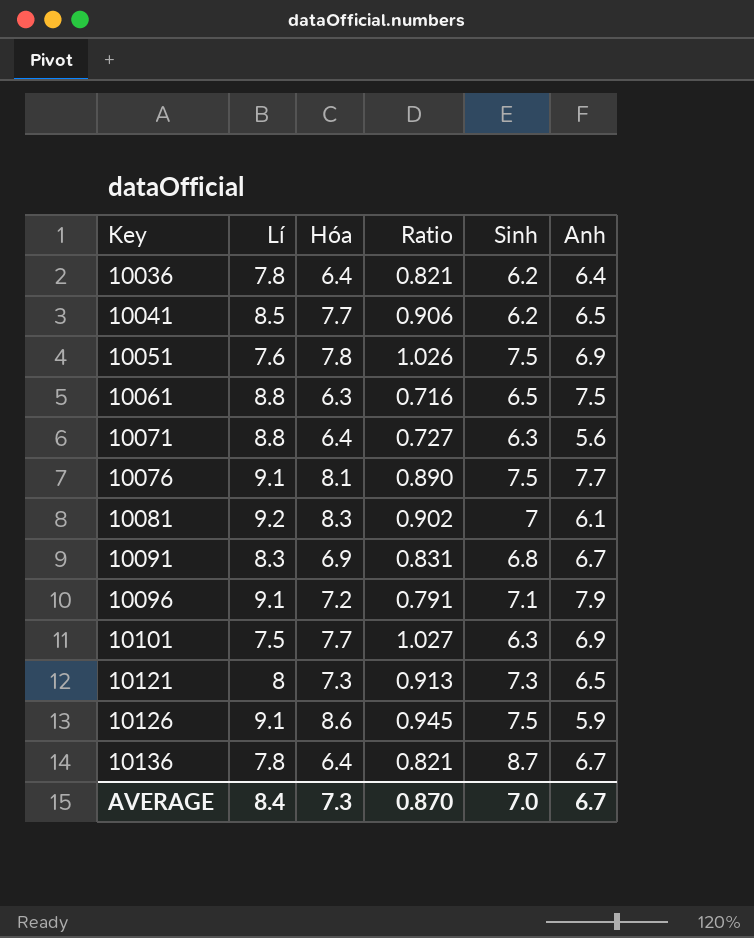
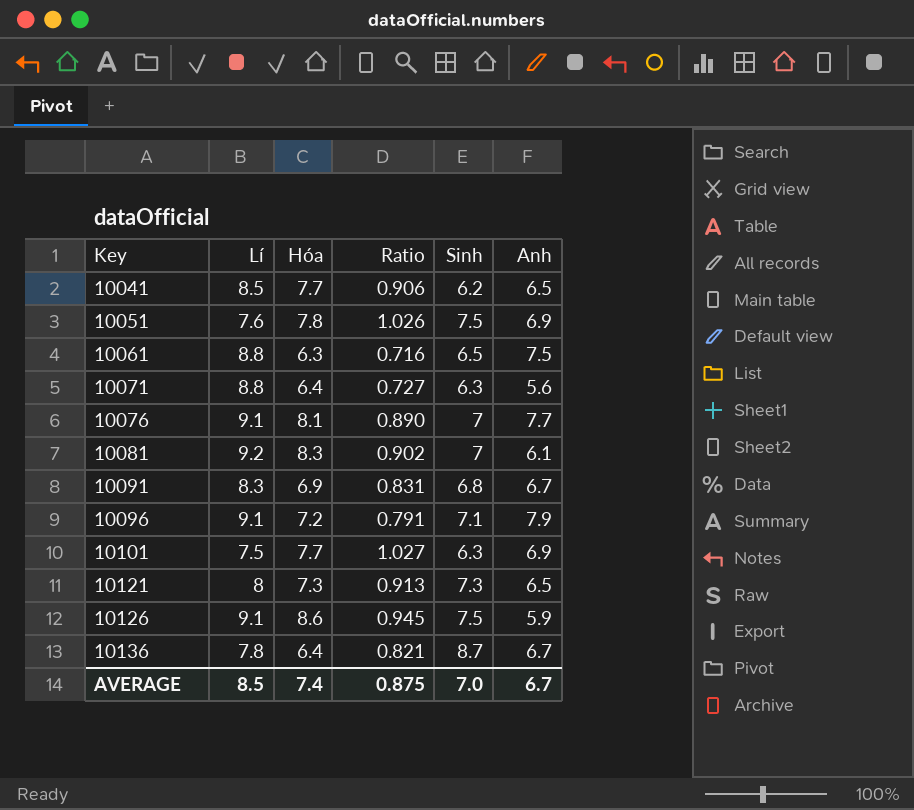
row 10036: 7.8 | 6.4 | 0.821 | 6.2 | 6.4 -> none
10076 | Sinh: 7.5 -> 7
AVERAGE | Lí: 8.4 -> 8.5
AVERAGE | Hóa: 7.3 -> 7.4
AVERAGE | Ratio: 0.870 -> 0.875

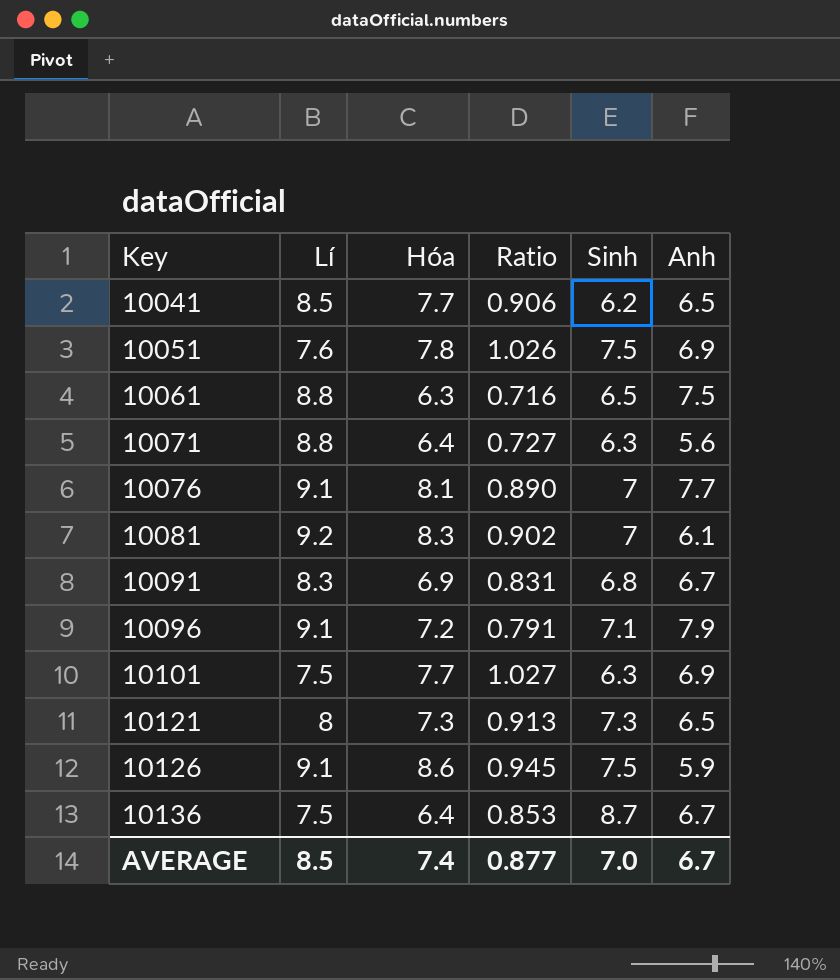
10136 | Lí: 7.8 -> 7.5
10136 | Ratio: 0.821 -> 0.853
AVERAGE | Ratio: 0.875 -> 0.877

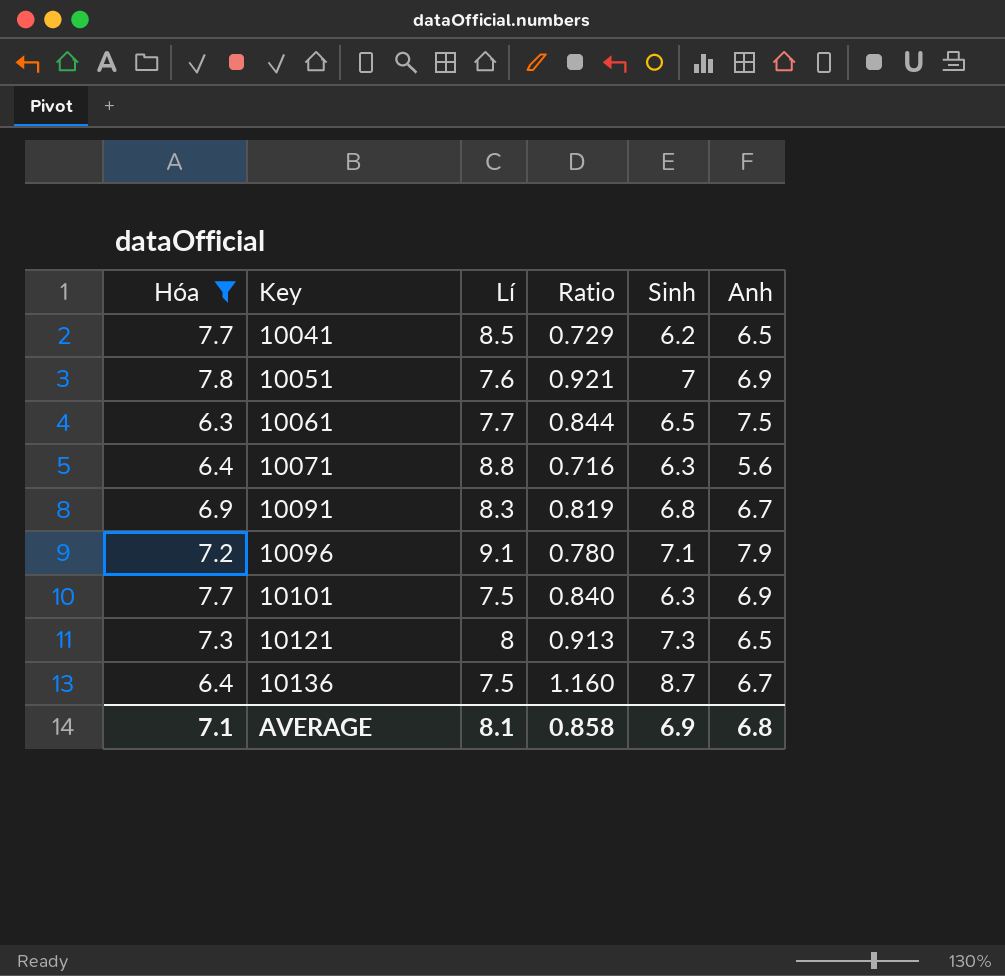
filter: none -> Hóa <= 7.8
column Hóa | position: 3 -> 1
column Ratio | formula: [Hóa] / [Lí] -> [Sinh] / [Lí]
10051 | Sinh: 7.5 -> 7
10061 | Lí: 8.8 -> 7.7
AVERAGE | Hóa: 7.4 -> 7.1
AVERAGE | Lí: 8.5 -> 8.1
AVERAGE | Ratio: 0.877 -> 0.858
AVERAGE | Sinh: 7.0 -> 6.9
AVERAGE | Anh: 6.7 -> 6.8

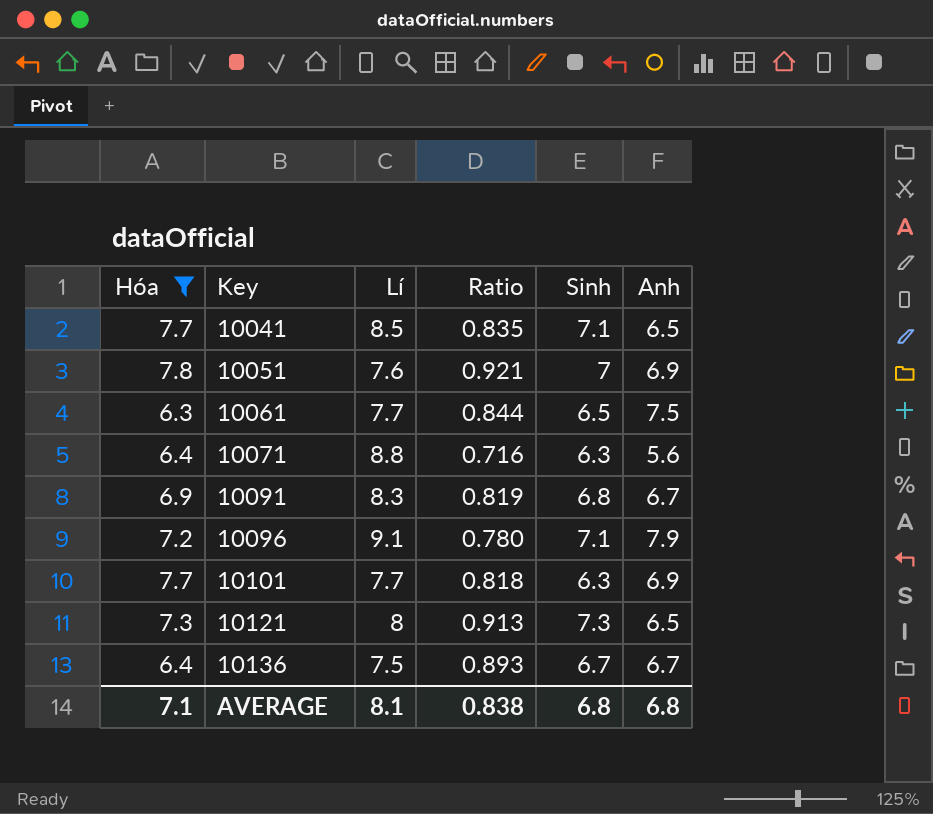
10041 | Ratio: 0.729 -> 0.835
10041 | Sinh: 6.2 -> 7.1
10101 | Lí: 7.5 -> 7.7
10101 | Ratio: 0.840 -> 0.818
10136 | Ratio: 1.160 -> 0.893
10136 | Sinh: 8.7 -> 6.7
AVERAGE | Ratio: 0.858 -> 0.838
AVERAGE | Sinh: 6.9 -> 6.8

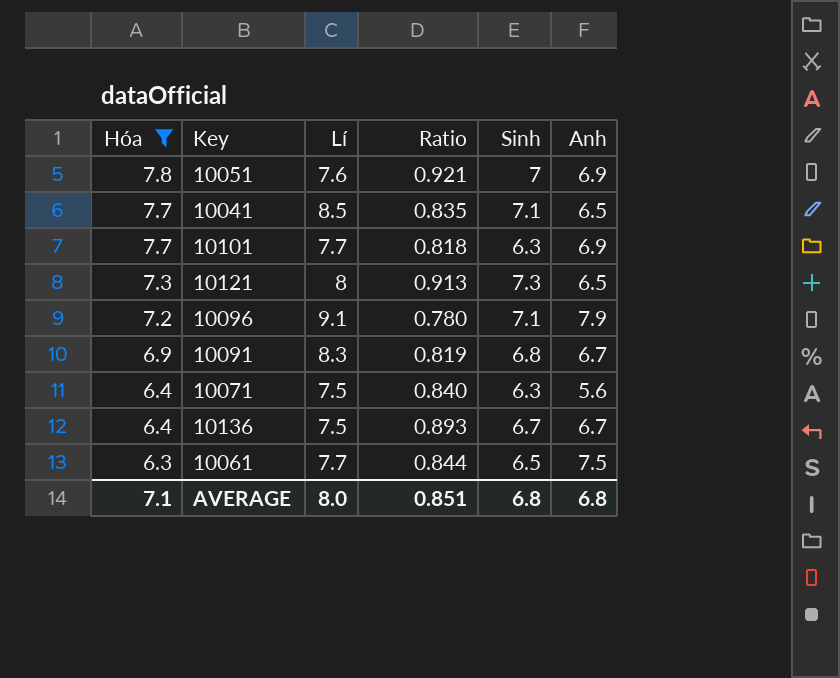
row order: Key ascending -> Hóa descending
10071 | Lí: 8.8 -> 7.5
10071 | Ratio: 0.716 -> 0.840
AVERAGE | Lí: 8.1 -> 8.0
AVERAGE | Ratio: 0.838 -> 0.851

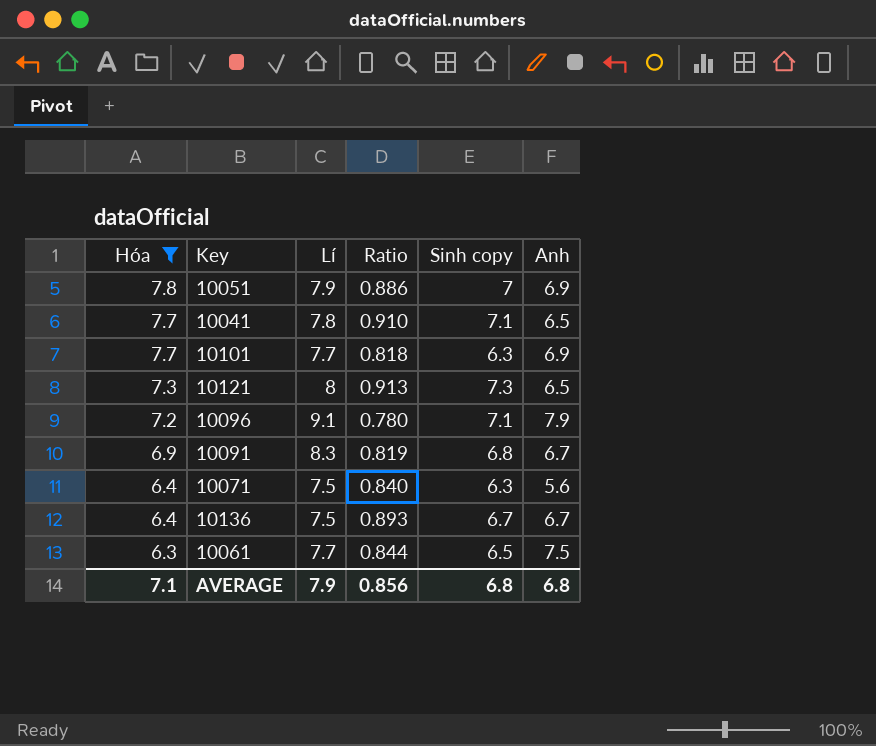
column name: Sinh -> Sinh copy
10051 | Lí: 7.6 -> 7.9
10051 | Ratio: 0.921 -> 0.886
10041 | Lí: 8.5 -> 7.8
10041 | Ratio: 0.835 -> 0.910
AVERAGE | Lí: 8.0 -> 7.9
AVERAGE | Ratio: 0.851 -> 0.856

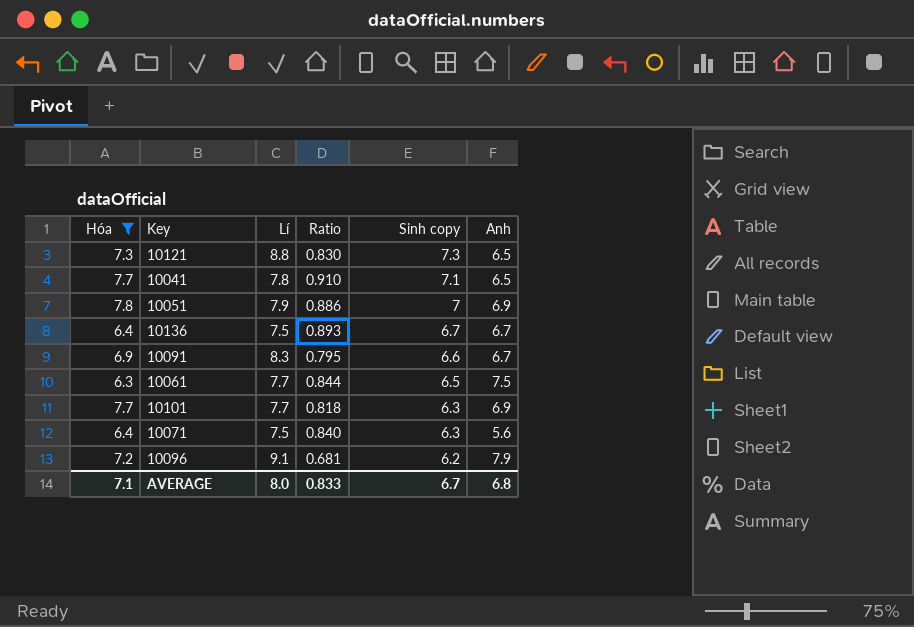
row order: Hóa descending -> Sinh copy descending
10121 | Lí: 8 -> 8.8
10121 | Ratio: 0.913 -> 0.830
10091 | Ratio: 0.819 -> 0.795
10091 | Sinh copy: 6.8 -> 6.6
10096 | Ratio: 0.780 -> 0.681
10096 | Sinh copy: 7.1 -> 6.2
AVERAGE | Lí: 7.9 -> 8.0
AVERAGE | Ratio: 0.856 -> 0.833
AVERAGE | Sinh copy: 6.8 -> 6.7

